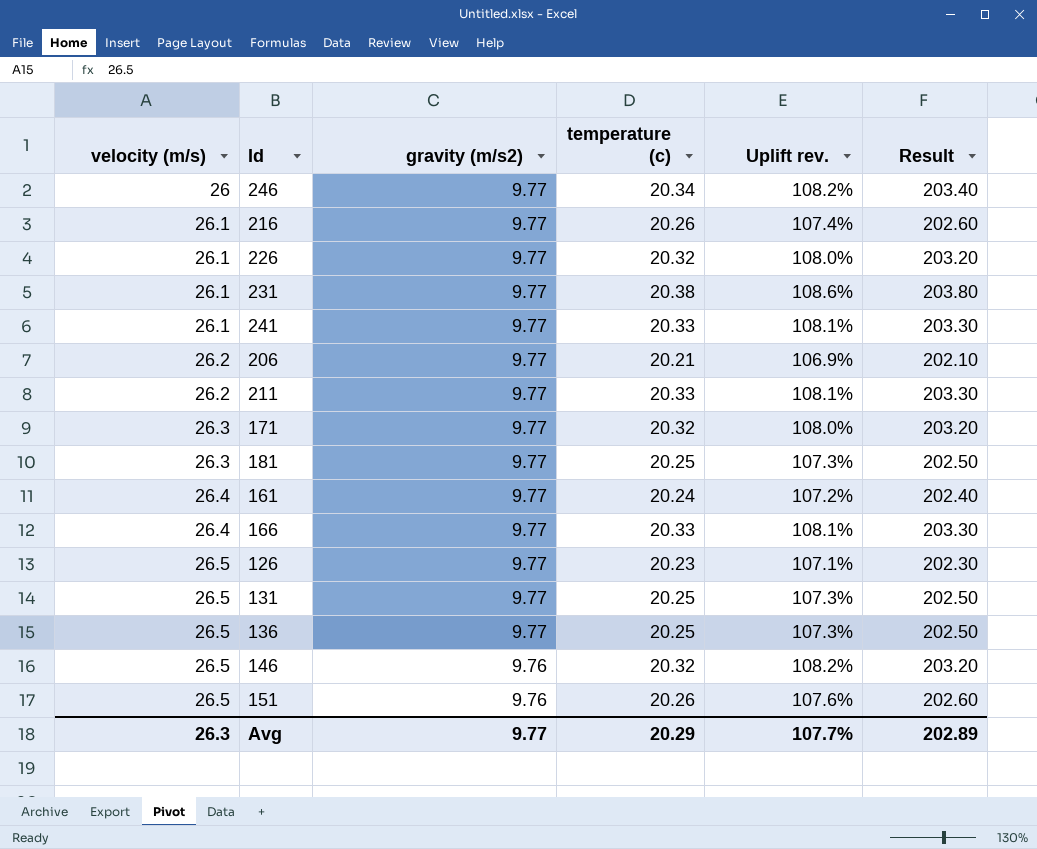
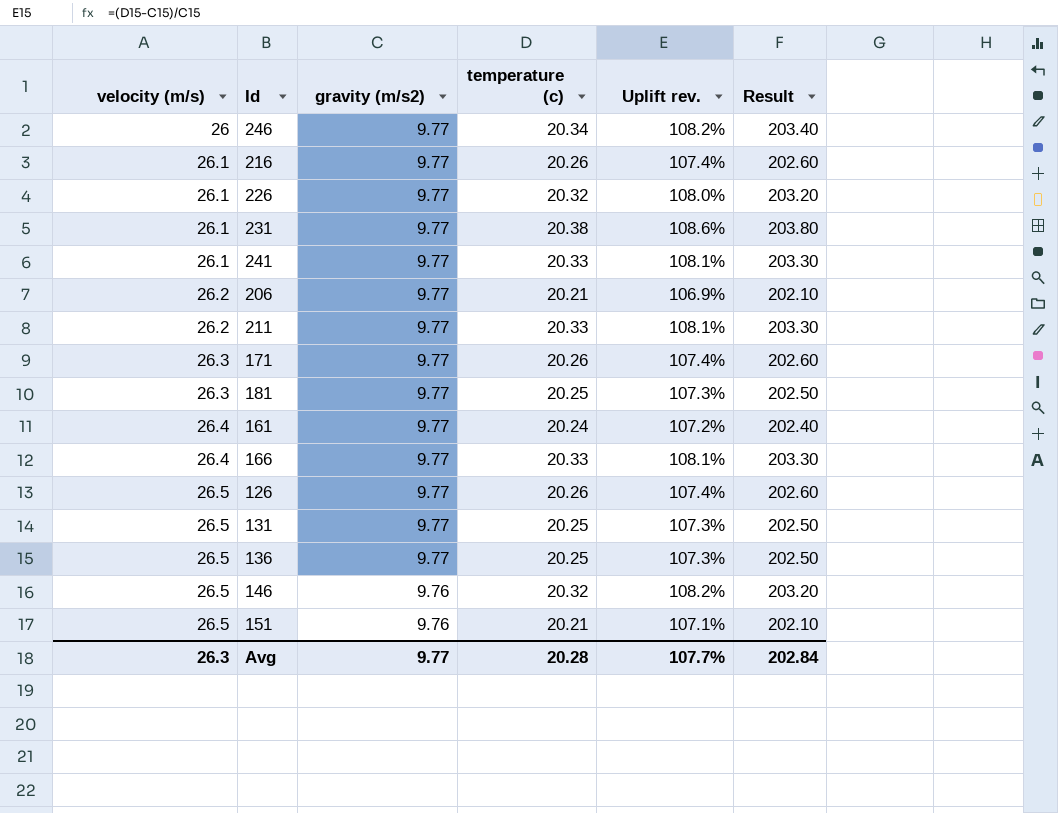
171 | temperature (c): 20.32 -> 20.26
171 | Uplift rev.: 108.0% -> 107.4%
171 | Result: 203.20 -> 202.60
126 | temperature (c): 20.23 -> 20.26
126 | Uplift rev.: 107.1% -> 107.4%
126 | Result: 202.30 -> 202.60
151 | temperature (c): 20.26 -> 20.21
151 | Uplift rev.: 107.6% -> 107.1%
151 | Result: 202.60 -> 202.10
Avg | temperature (c): 20.29 -> 20.28
Avg | Result: 202.89 -> 202.84

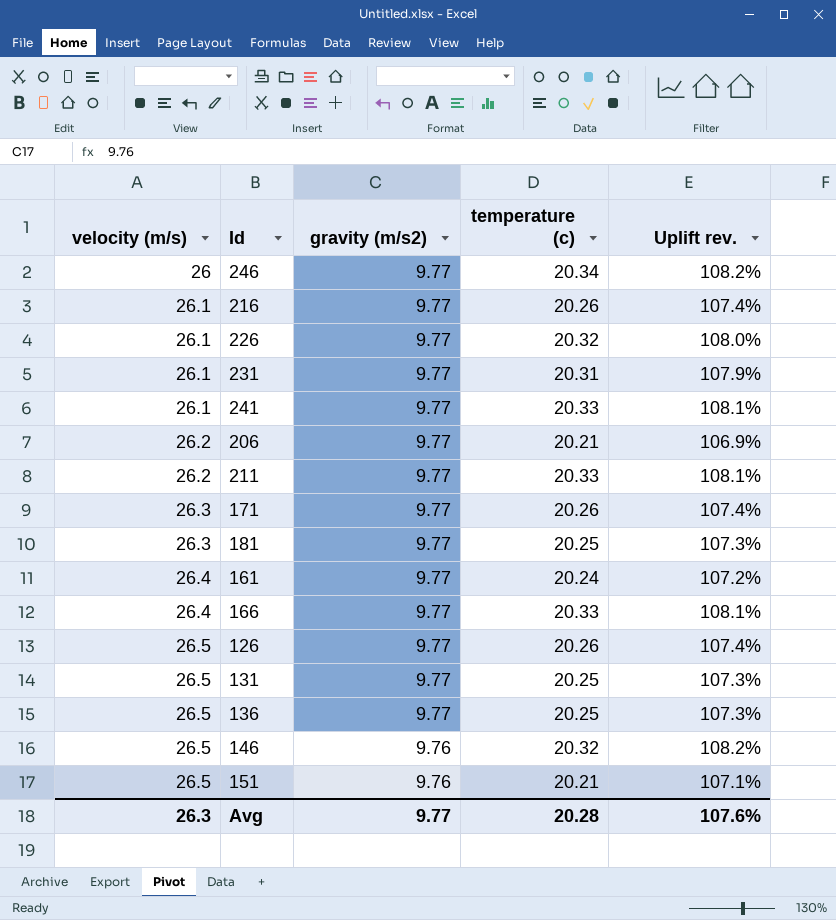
column Result | formula: [temperature (c)] * 10 -> none
231 | temperature (c): 20.38 -> 20.31
231 | Uplift rev.: 108.6% -> 107.9%
Avg | Uplift rev.: 107.7% -> 107.6%

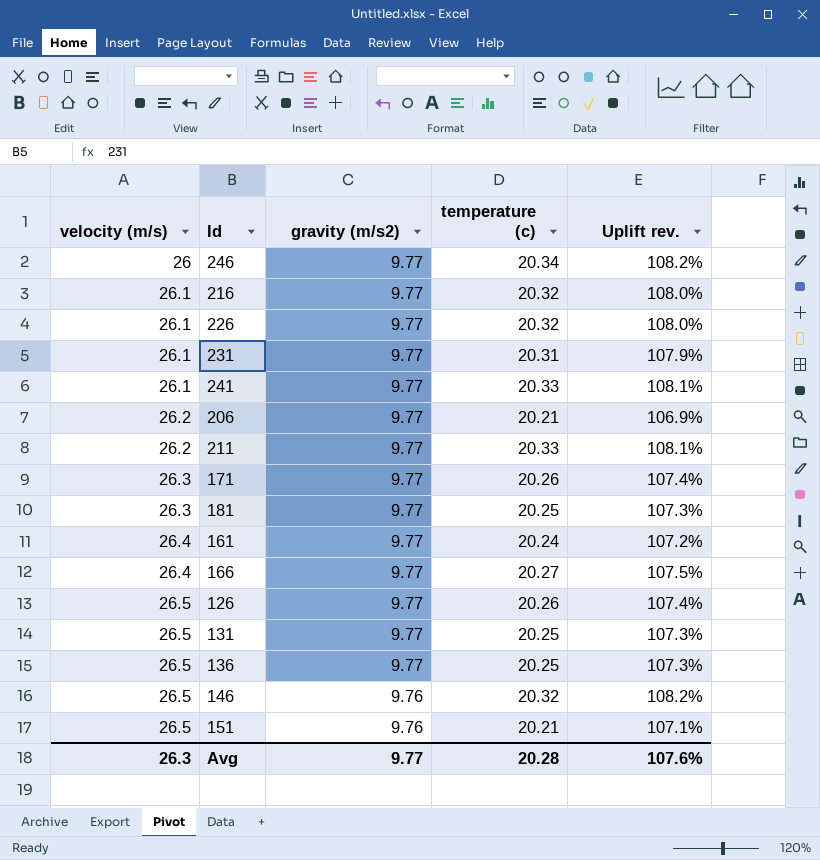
216 | temperature (c): 20.26 -> 20.32
216 | Uplift rev.: 107.4% -> 108.0%
166 | temperature (c): 20.33 -> 20.27
166 | Uplift rev.: 108.1% -> 107.5%

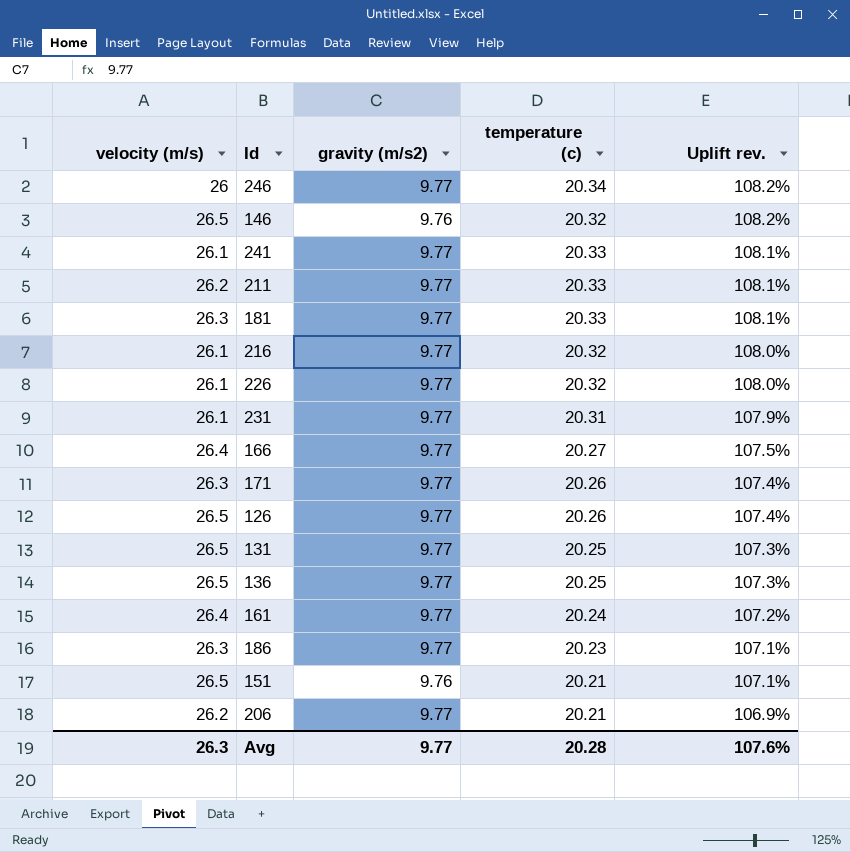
row order: velocity (m/s) ascending -> Uplift rev. descending
181 | temperature (c): 20.25 -> 20.33
181 | Uplift rev.: 107.3% -> 108.1%
row 186: none -> 26.3 | 9.77 | 20.23 | 107.1%

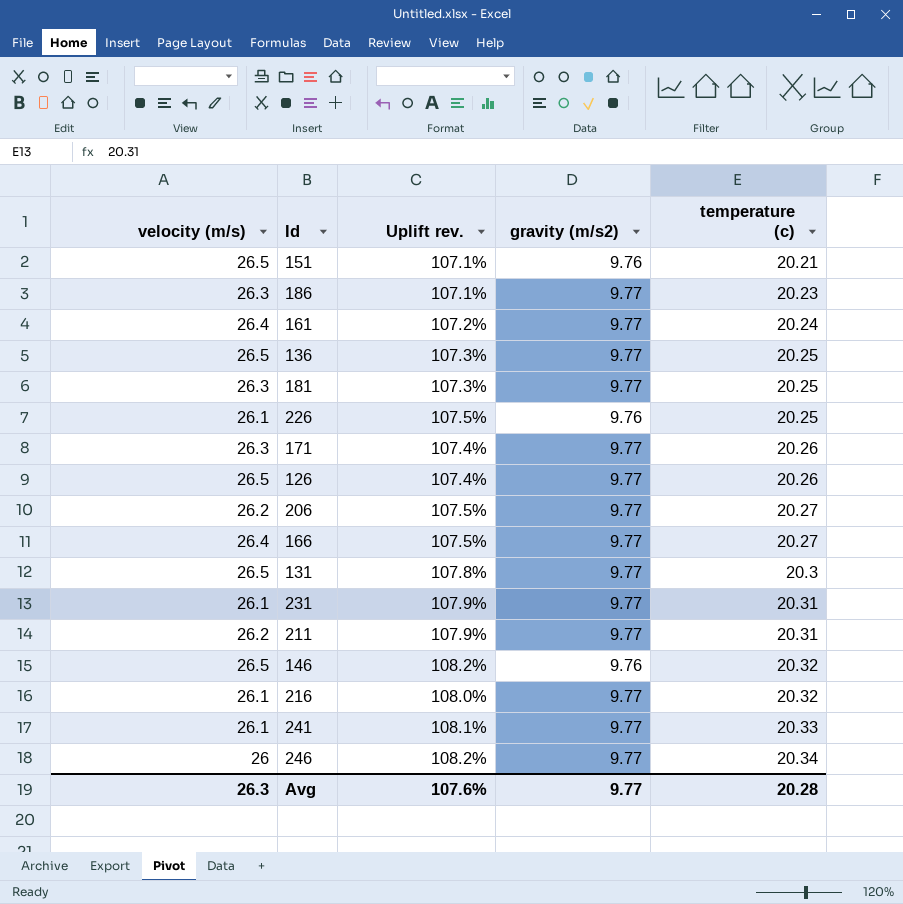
row order: Uplift rev. descending -> temperature (c) ascending
column Uplift rev. | position: 5 -> 3
181 | Uplift rev.: 108.1% -> 107.3%
181 | temperature (c): 20.33 -> 20.25
226 | Uplift rev.: 108.0% -> 107.5%
226 | gravity (m/s2): 9.77 -> 9.76
226 | temperature (c): 20.32 -> 20.25
206 | Uplift rev.: 106.9% -> 107.5%
206 | temperature (c): 20.21 -> 20.27
131 | Uplift rev.: 107.3% -> 107.8%
131 | temperature (c): 20.25 -> 20.3
211 | Uplift rev.: 108.1% -> 107.9%
211 | temperature (c): 20.33 -> 20.31

